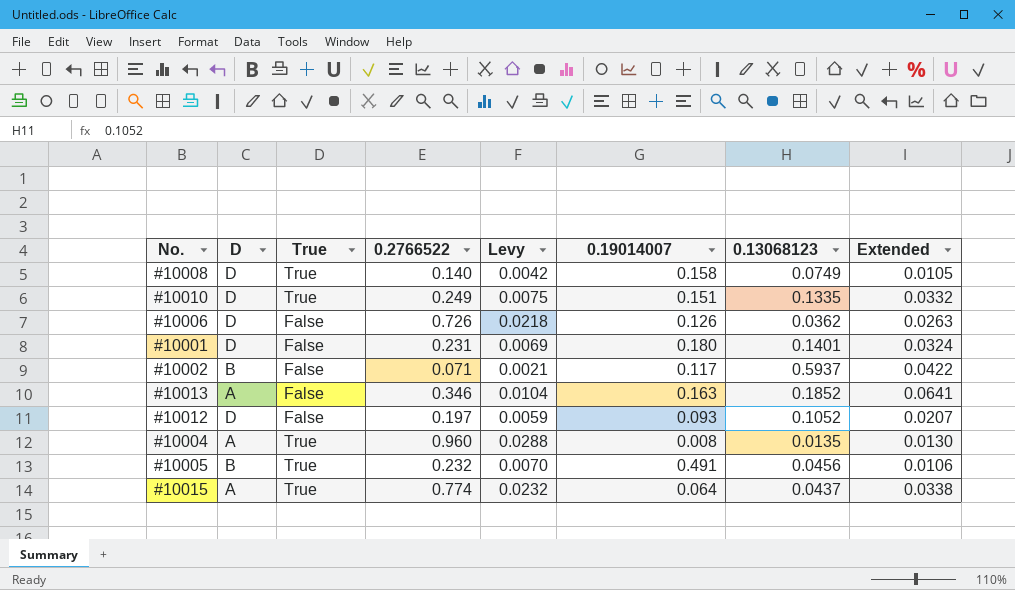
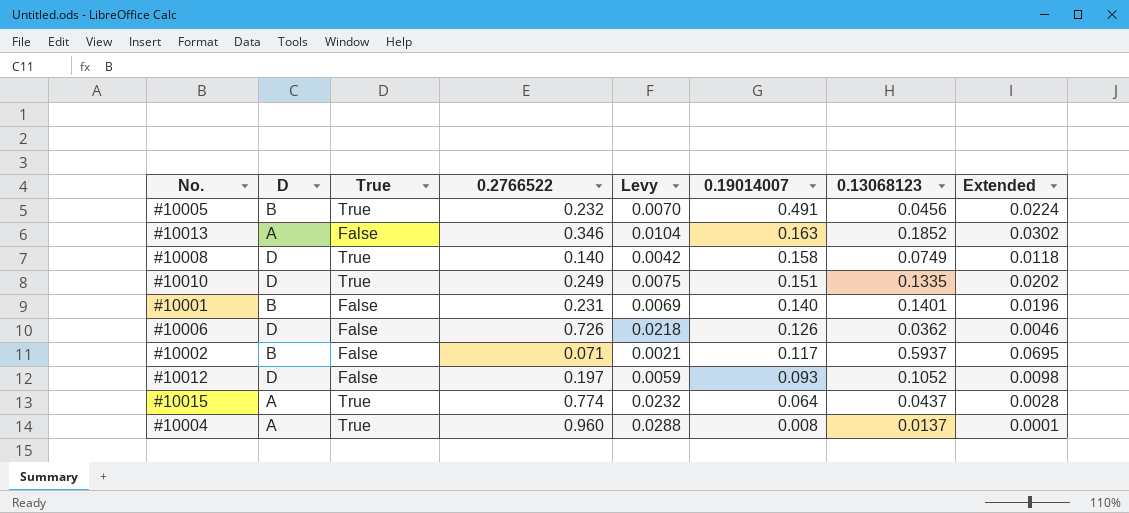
row order: none -> 0.19014007 descending
column Extended | formula: [0.2766522] * [0.13068123] -> [0.19014007] * [0.13068123]
#10001 | D: D -> B
#10001 | 0.19014007: 0.180 -> 0.140
#10004 | 0.13068123: 0.0135 -> 0.0137

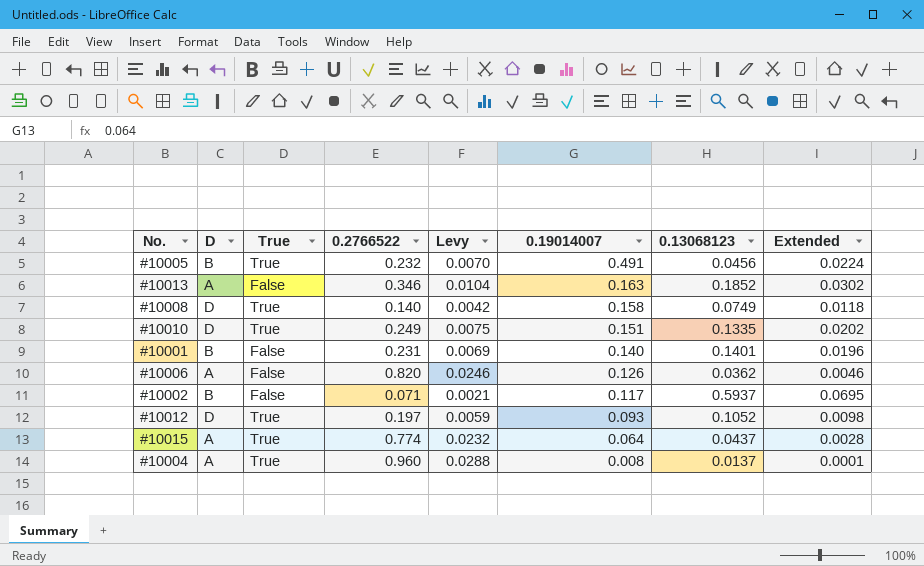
#10006 | D: D -> A
#10006 | 0.2766522: 0.726 -> 0.820
#10006 | Levy: 0.0218 -> 0.0246
#10012 | True: False -> True

